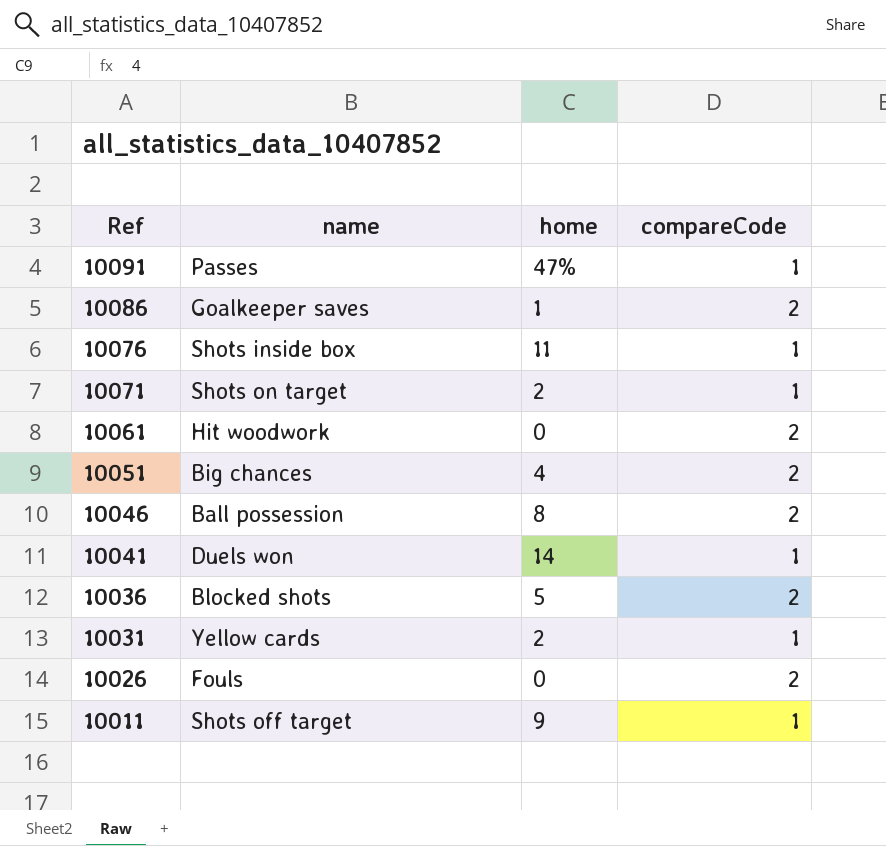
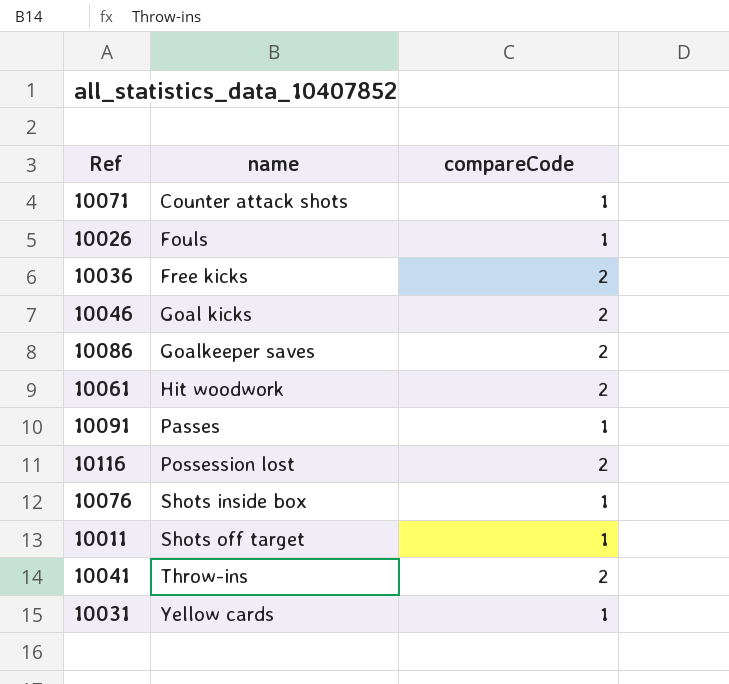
row order: Ref descending -> name ascending
column home | position: 3 -> none
row 10051: Big chances | 4 | 2 -> none
10071 | name: Shots on target -> Counter attack shots
10026 | compareCode: 2 -> 1
10036 | name: Blocked shots -> Free kicks
10046 | name: Ball possession -> Goal kicks
row 10116: none -> Possession lost | 2
10041 | name: Duels won -> Throw-ins
10041 | compareCode: 1 -> 2

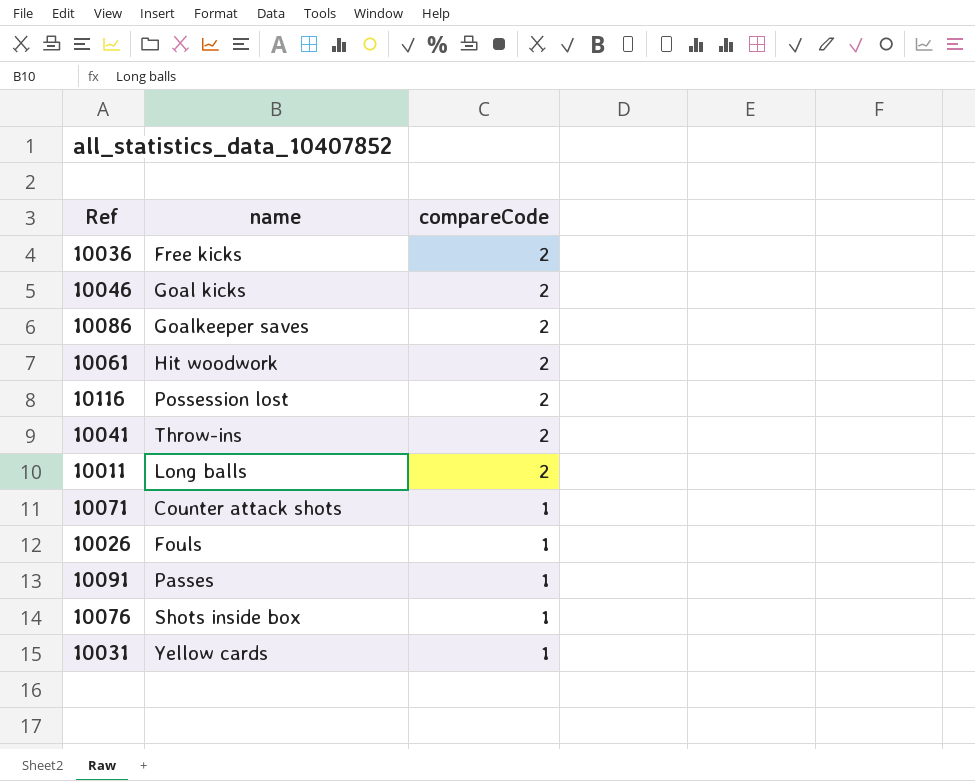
row order: name ascending -> compareCode descending
10011 | name: Shots off target -> Long balls
10011 | compareCode: 1 -> 2

